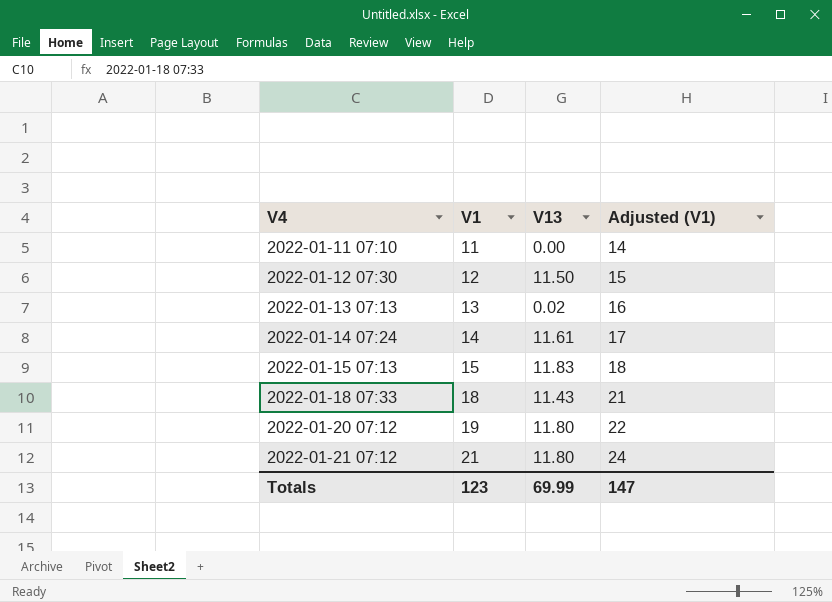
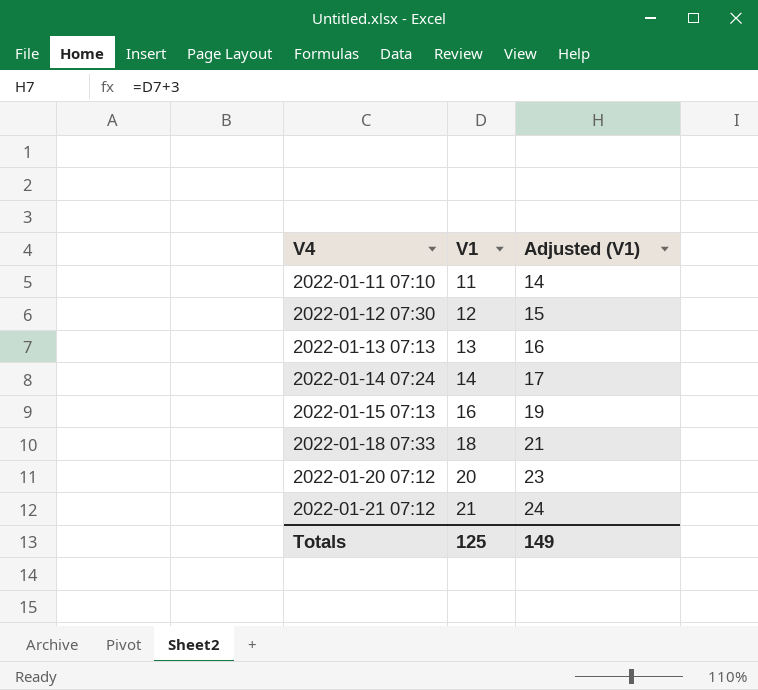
column V13 | position: 3 -> none
2022-01-15 07:13 | V1: 15 -> 16
2022-01-15 07:13 | Adjusted (V1): 18 -> 19
2022-01-20 07:12 | V1: 19 -> 20
2022-01-20 07:12 | Adjusted (V1): 22 -> 23
Totals | V1: 123 -> 125
Totals | Adjusted (V1): 147 -> 149

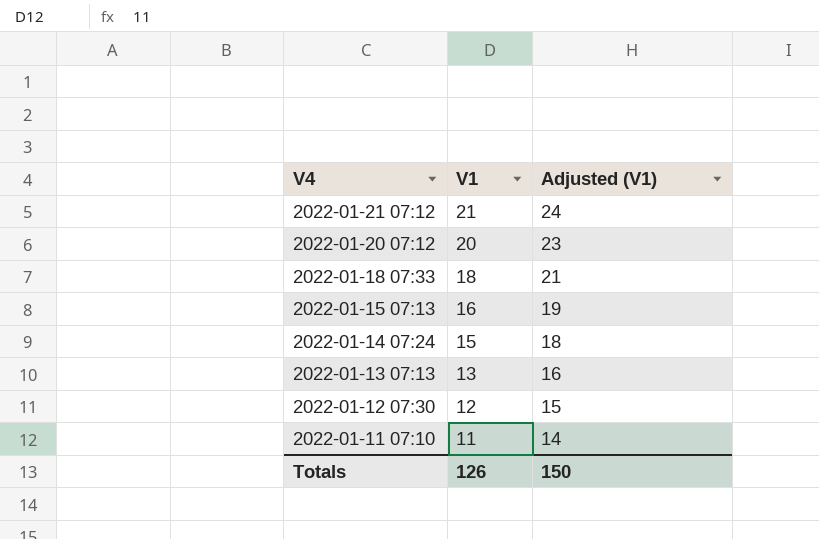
row order: V4 ascending -> V4 descending
2022-01-14 07:24 | V1: 14 -> 15
2022-01-14 07:24 | Adjusted (V1): 17 -> 18
Totals | V1: 125 -> 126
Totals | Adjusted (V1): 149 -> 150

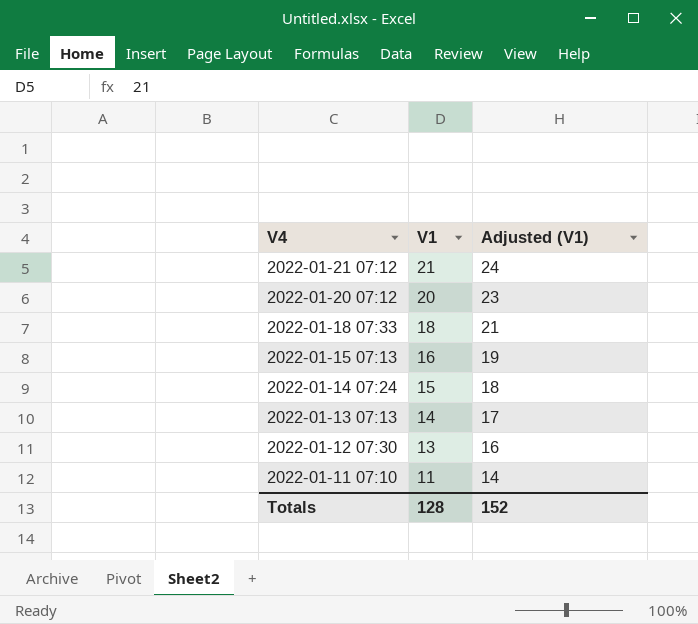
2022-01-13 07:13 | V1: 13 -> 14
2022-01-13 07:13 | Adjusted (V1): 16 -> 17
2022-01-12 07:30 | V1: 12 -> 13
2022-01-12 07:30 | Adjusted (V1): 15 -> 16
Totals | V1: 126 -> 128
Totals | Adjusted (V1): 150 -> 152

